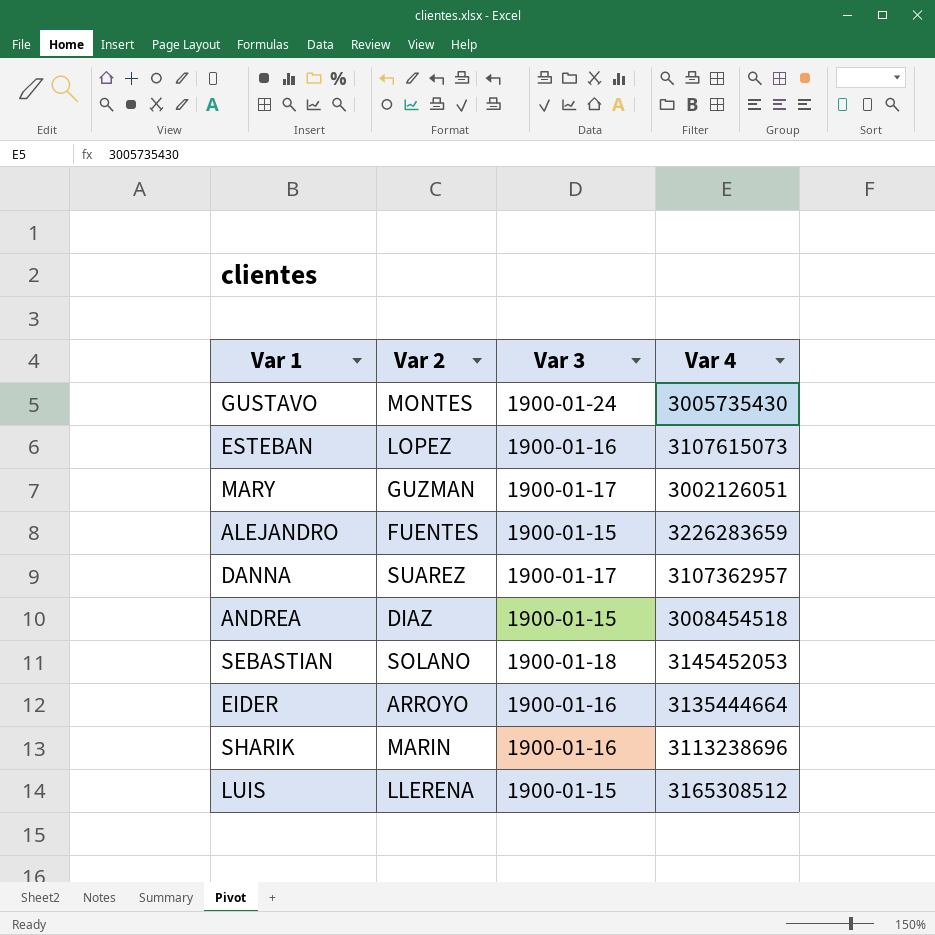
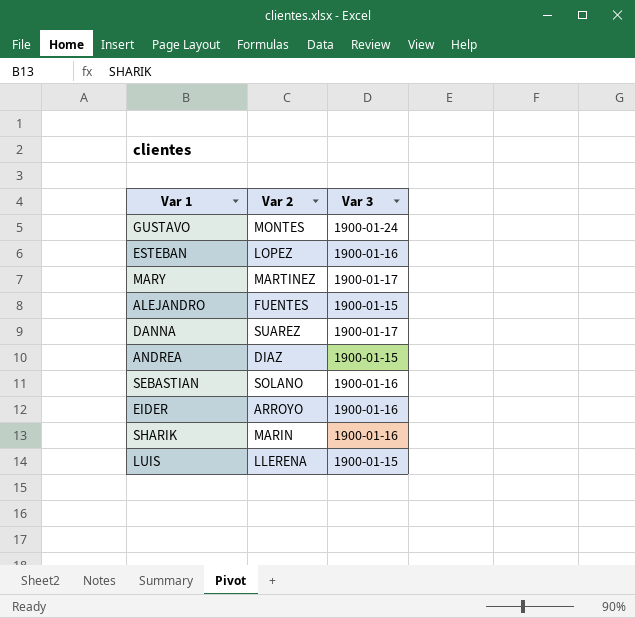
column Var 4 | position: 4 -> none
MARY | Var 2: GUZMAN -> MARTINEZ
SEBASTIAN | Var 3: 1900-01-18 -> 1900-01-16

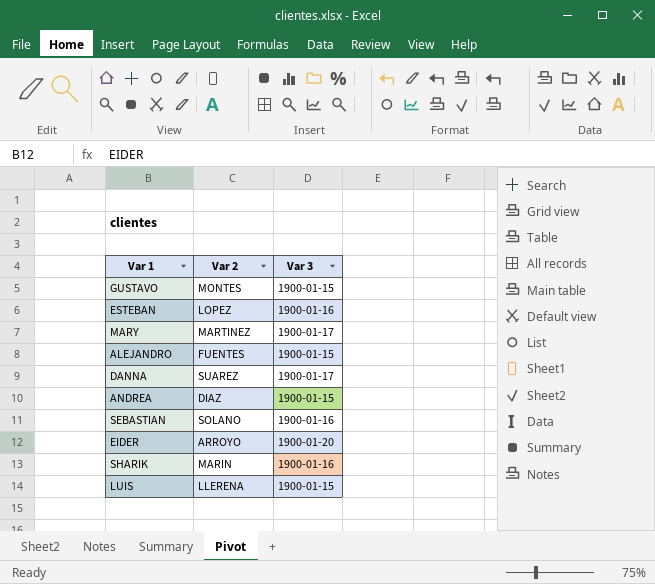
GUSTAVO | Var 3: 1900-01-24 -> 1900-01-15
EIDER | Var 3: 1900-01-16 -> 1900-01-20

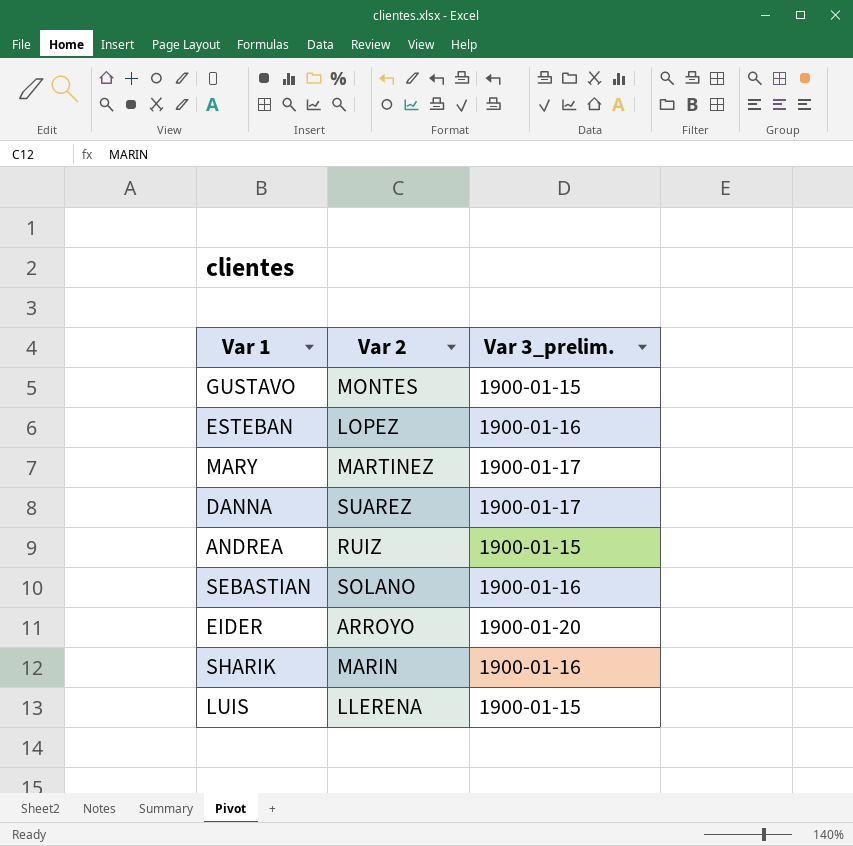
column name: Var 3 -> Var 3_prelim.
row ALEJANDRO: FUENTES | 1900-01-15 -> none
ANDREA | Var 2: DIAZ -> RUIZ

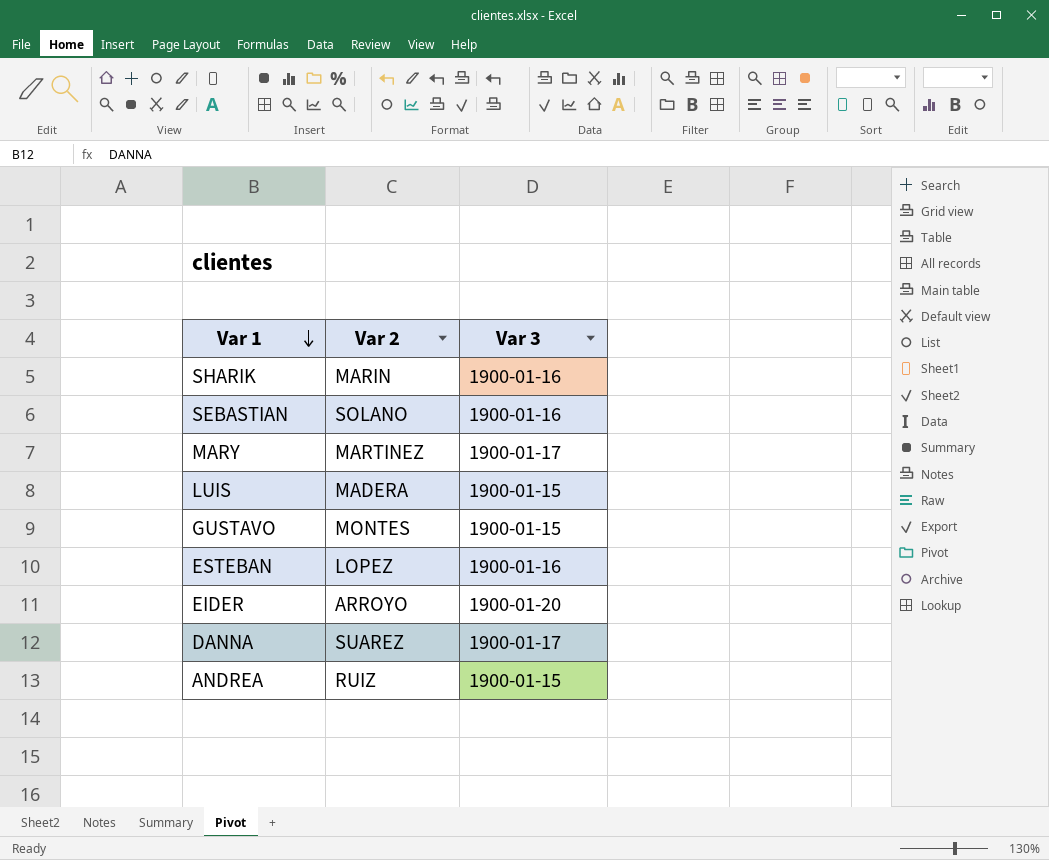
row order: none -> Var 1 descending
column name: Var 3_prelim. -> Var 3
LUIS | Var 2: LLERENA -> MADERA

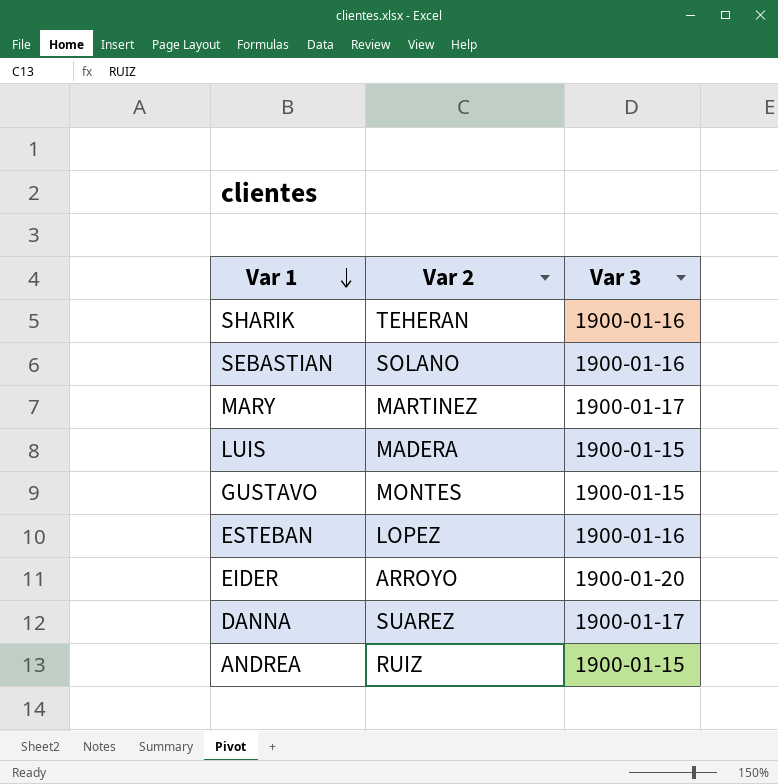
SHARIK | Var 2: MARIN -> TEHERAN

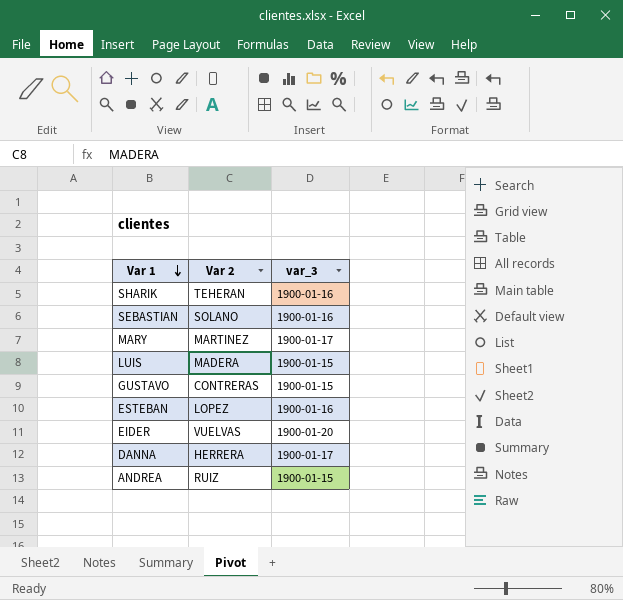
column name: Var 3 -> var_3
GUSTAVO | Var 2: MONTES -> CONTRERAS
EIDER | Var 2: ARROYO -> VUELVAS
DANNA | Var 2: SUAREZ -> HERRERA

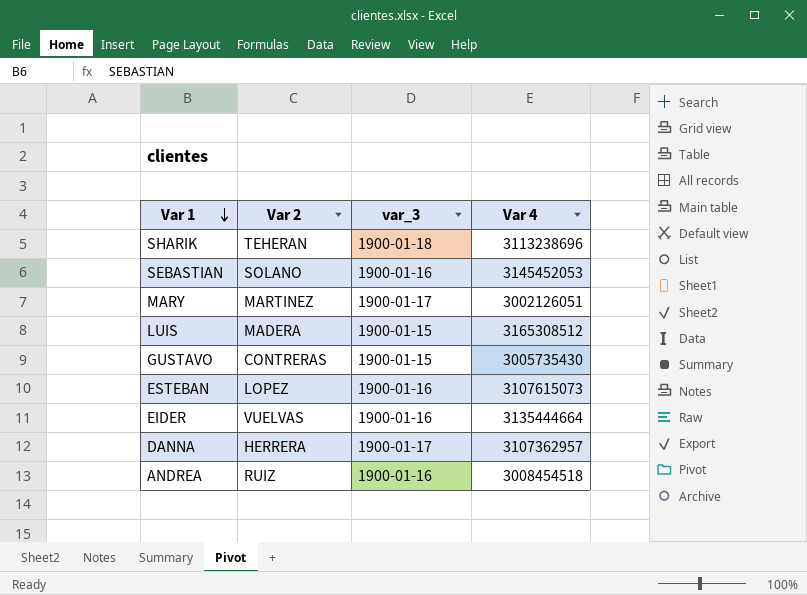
column Var 4 | position: none -> 4
SHARIK | var_3: 1900-01-16 -> 1900-01-18
EIDER | var_3: 1900-01-20 -> 1900-01-16
ANDREA | var_3: 1900-01-15 -> 1900-01-16

